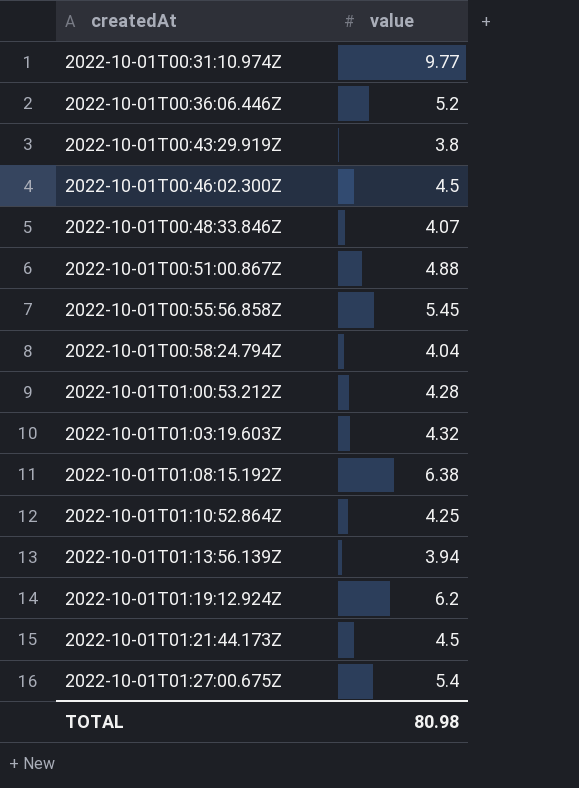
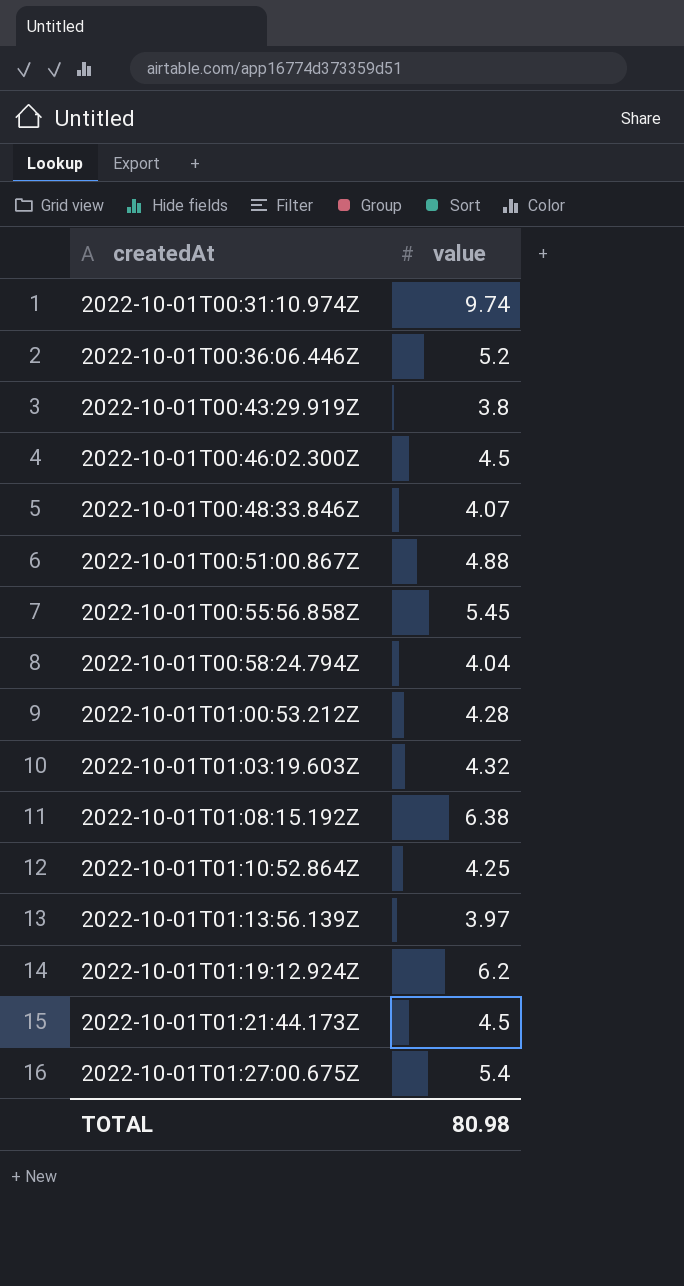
2022-10-01T00:31:10.974Z | value: 9.77 -> 9.74
2022-10-01T01:13:56.139Z | value: 3.94 -> 3.97

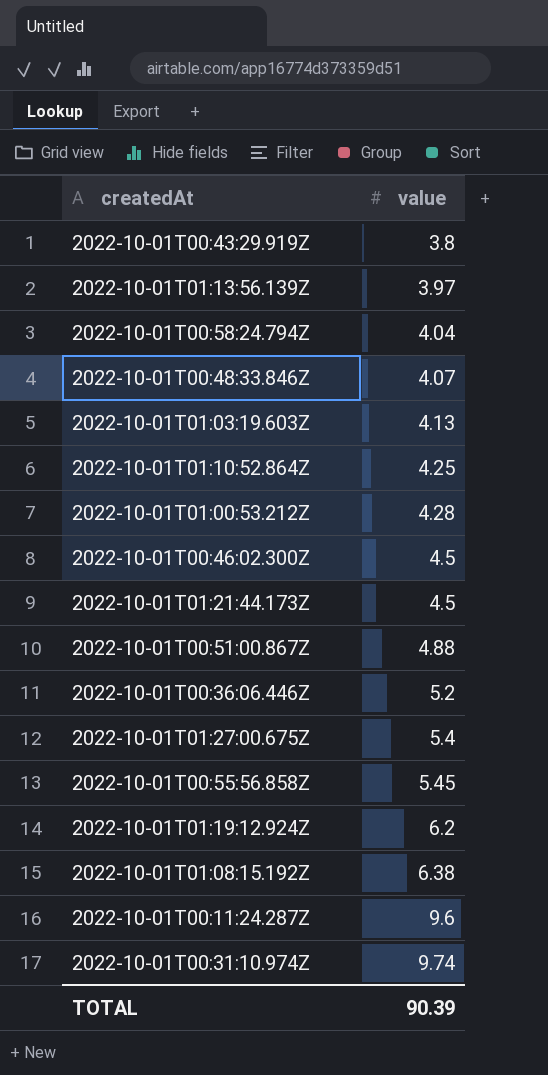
row order: createdAt ascending -> value ascending
2022-10-01T01:03:19.603Z | value: 4.32 -> 4.13
row 2022-10-01T00:11:24.287Z: none -> 9.6
TOTAL | value: 80.98 -> 90.39

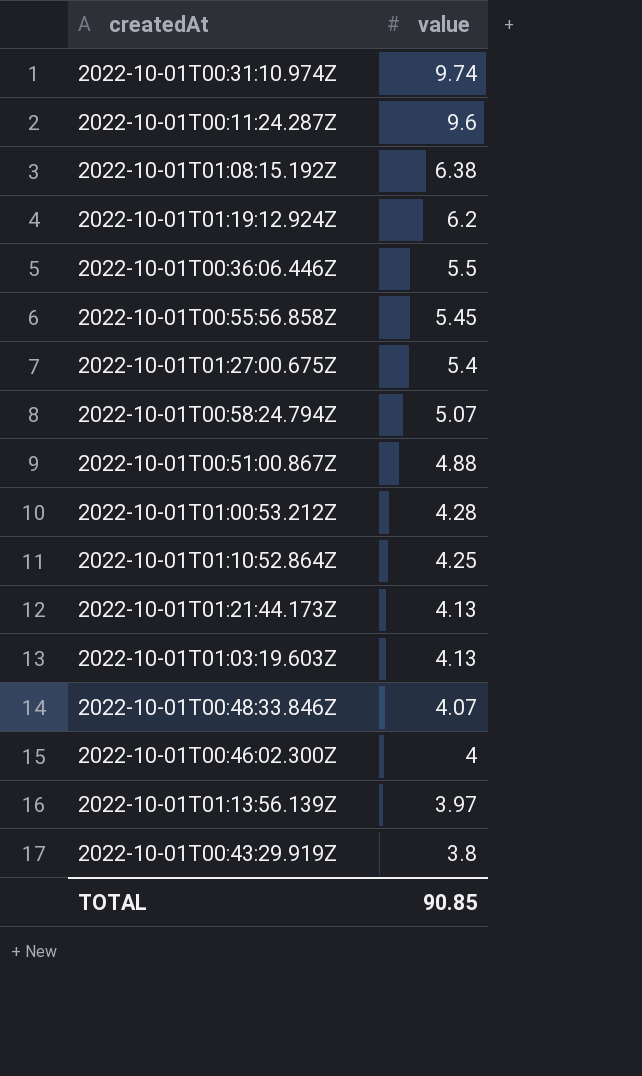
row order: value ascending -> value descending
2022-10-01T00:36:06.446Z | value: 5.2 -> 5.5
2022-10-01T00:58:24.794Z | value: 4.04 -> 5.07
2022-10-01T01:21:44.173Z | value: 4.5 -> 4.13
2022-10-01T00:46:02.300Z | value: 4.5 -> 4
TOTAL | value: 90.39 -> 90.85

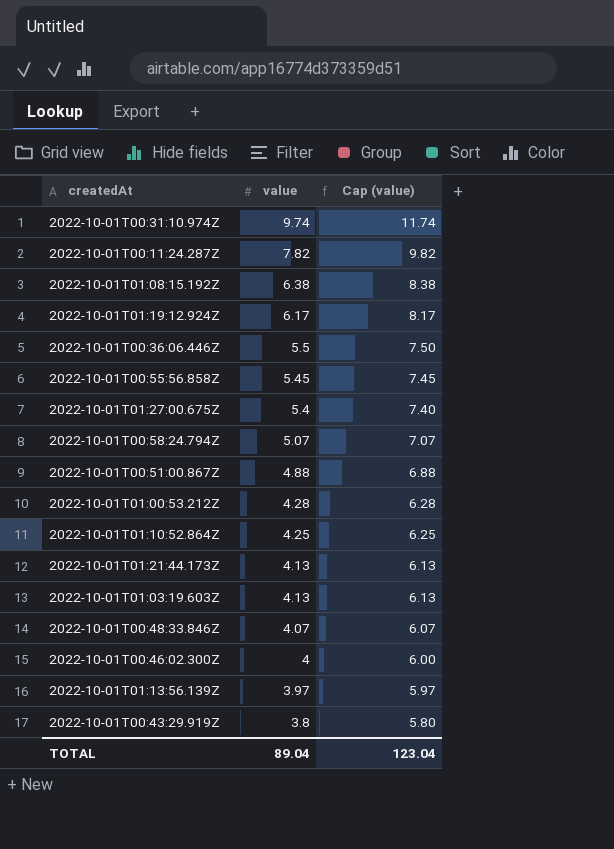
column Cap (value) | formula: none -> [value] + 2
2022-10-01T00:11:24.287Z | value: 9.6 -> 7.82
2022-10-01T01:19:12.924Z | value: 6.2 -> 6.17
TOTAL | value: 90.85 -> 89.04

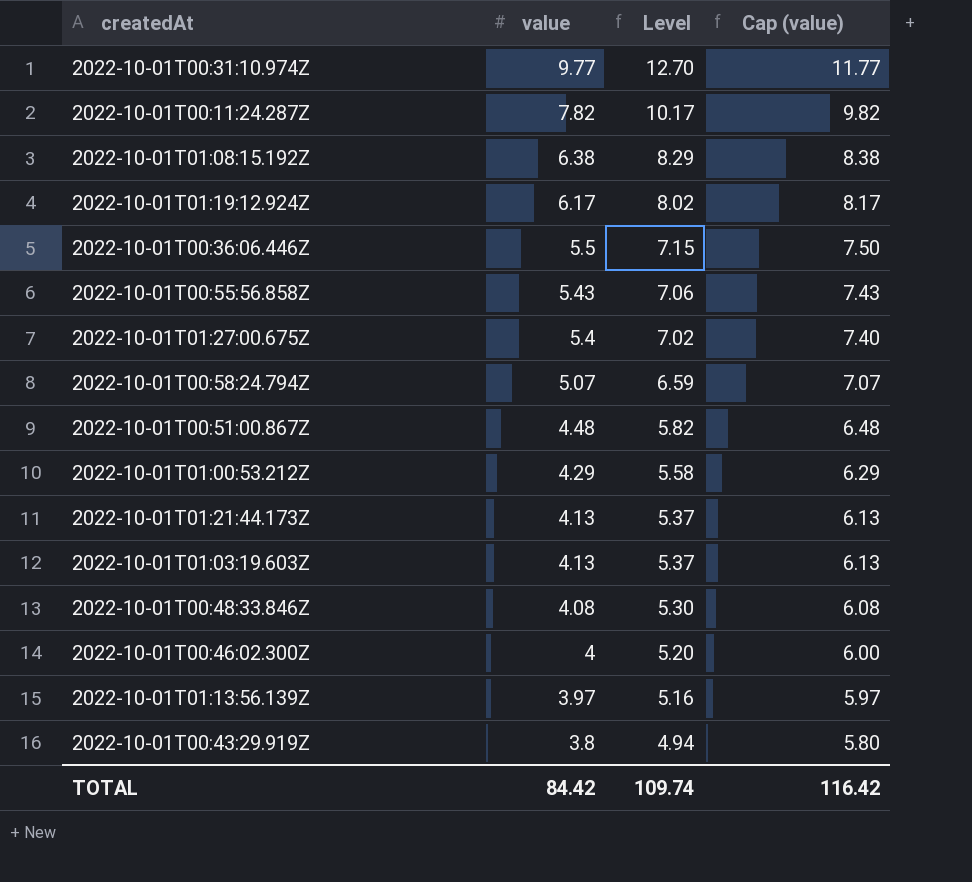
column Level | formula: none -> [value] * 1.3
row 2022-10-01T01:10:52.864Z: 4.25 | 6.25 -> none
2022-10-01T00:31:10.974Z | value: 9.74 -> 9.77
2022-10-01T00:31:10.974Z | Cap (value): 11.74 -> 11.77
2022-10-01T00:55:56.858Z | value: 5.45 -> 5.43
2022-10-01T00:55:56.858Z | Cap (value): 7.45 -> 7.43
2022-10-01T00:51:00.867Z | value: 4.88 -> 4.48
2022-10-01T00:51:00.867Z | Cap (value): 6.88 -> 6.48
2022-10-01T01:00:53.212Z | value: 4.28 -> 4.29
2022-10-01T01:00:53.212Z | Cap (value): 6.28 -> 6.29
2022-10-01T00:48:33.846Z | value: 4.07 -> 4.08
2022-10-01T00:48:33.846Z | Cap (value): 6.07 -> 6.08
TOTAL | value: 89.04 -> 84.42
TOTAL | Cap (value): 123.04 -> 116.42

